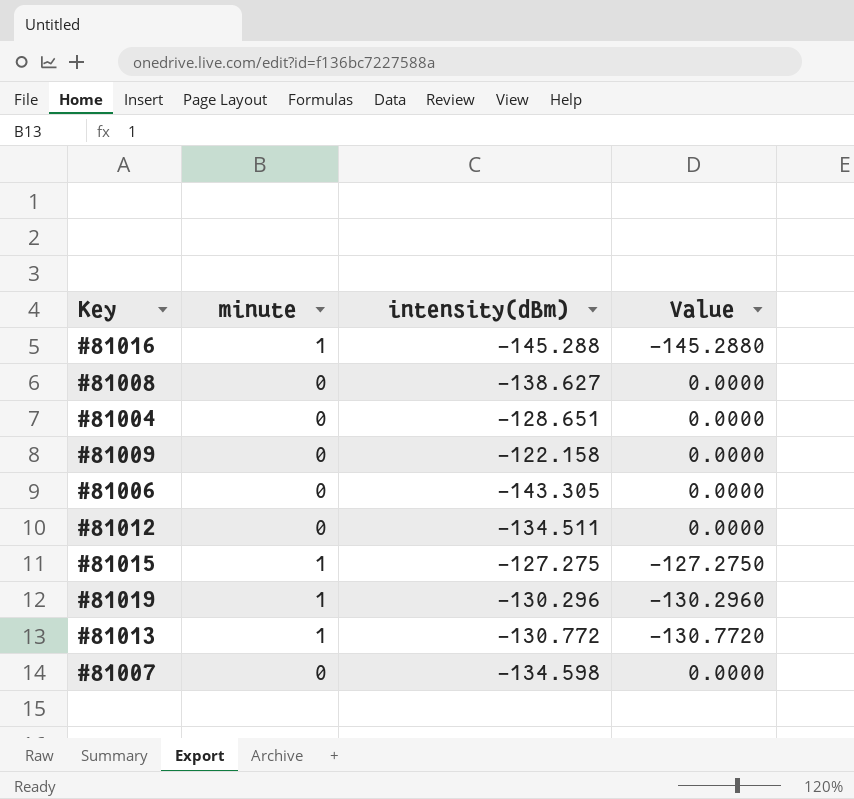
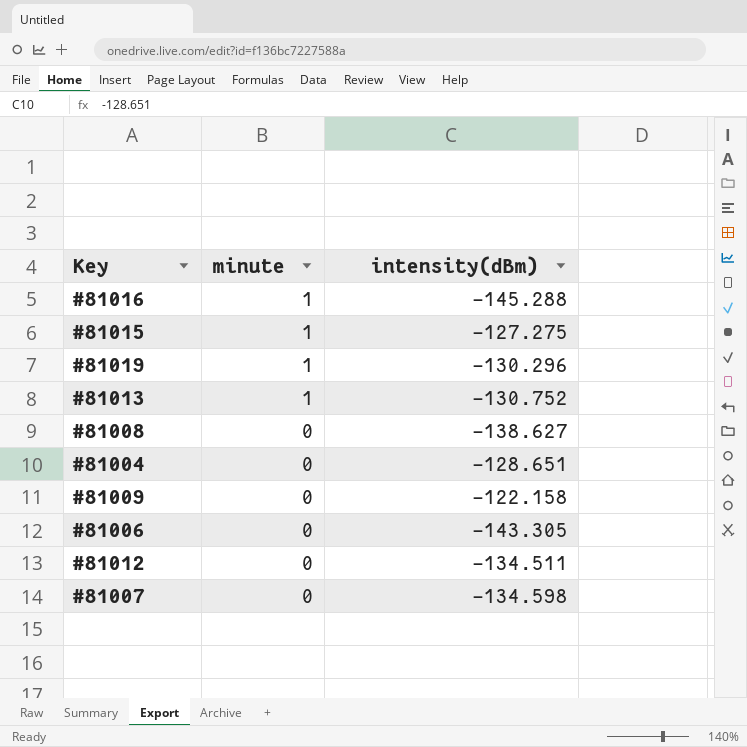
row order: none -> minute descending
column Value | formula: [minute] * [intensity(dBm)] -> none
#81013 | intensity(dBm): -130.772 -> -130.752

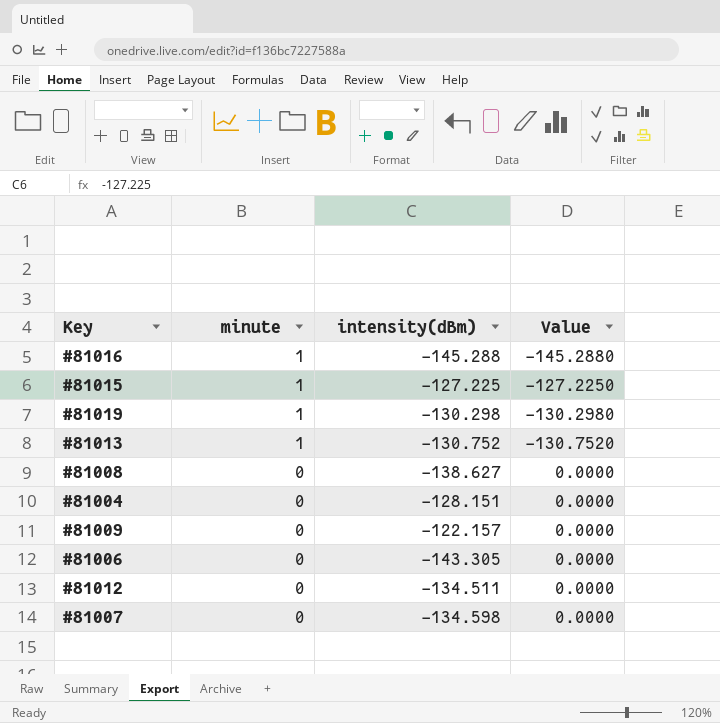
column Value | formula: none -> [minute] * [intensity(dBm)]
#81015 | intensity(dBm): -127.275 -> -127.225
#81019 | intensity(dBm): -130.296 -> -130.298
#81004 | intensity(dBm): -128.651 -> -128.151
#81009 | intensity(dBm): -122.158 -> -122.157

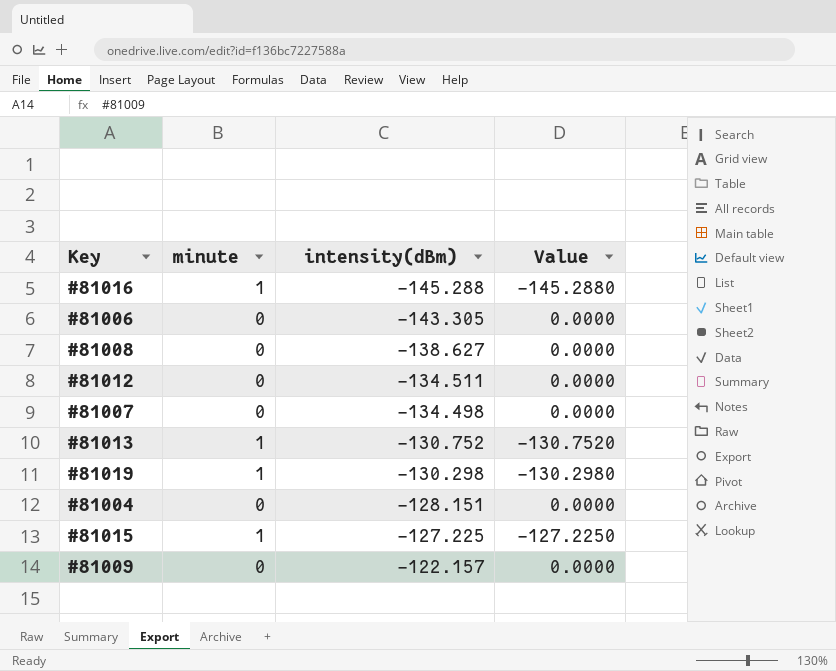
row order: minute descending -> intensity(dBm) ascending
#81007 | intensity(dBm): -134.598 -> -134.498

